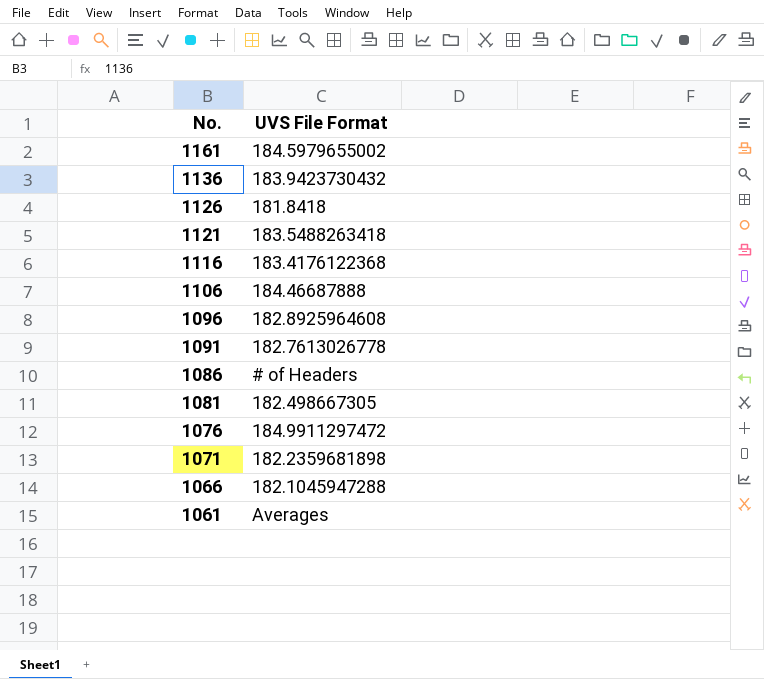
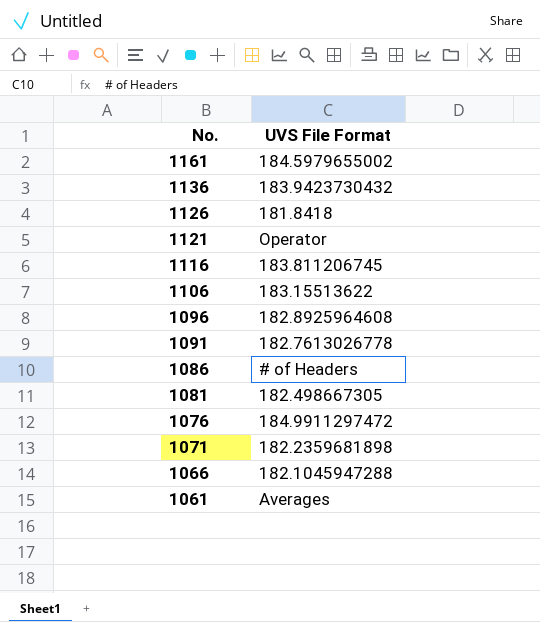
1121 | UVS File Format: 183.5488263418 -> Operator
1116 | UVS File Format: 183.4176122368 -> 183.811206745
1106 | UVS File Format: 184.46687888 -> 183.15513622

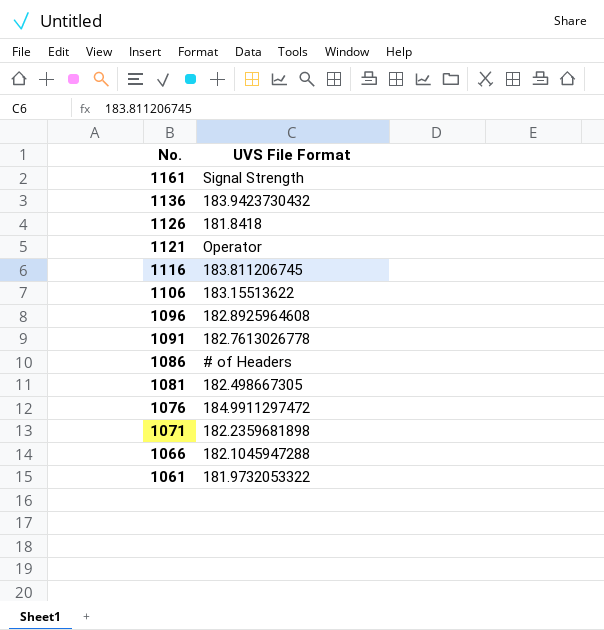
1161 | UVS File Format: 184.5979655002 -> Signal Strength
1061 | UVS File Format: Averages -> 181.9732053322

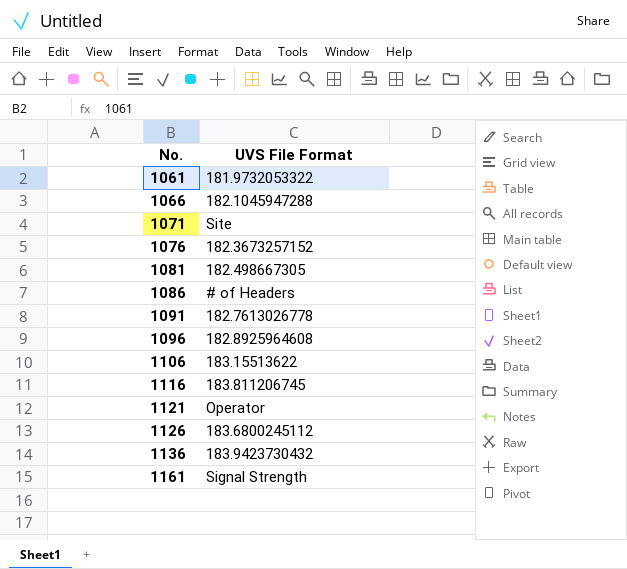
row order: No. descending -> No. ascending
1071 | UVS File Format: 182.2359681898 -> Site
1076 | UVS File Format: 184.9911297472 -> 182.3673257152
1126 | UVS File Format: 181.8418 -> 183.6800245112

